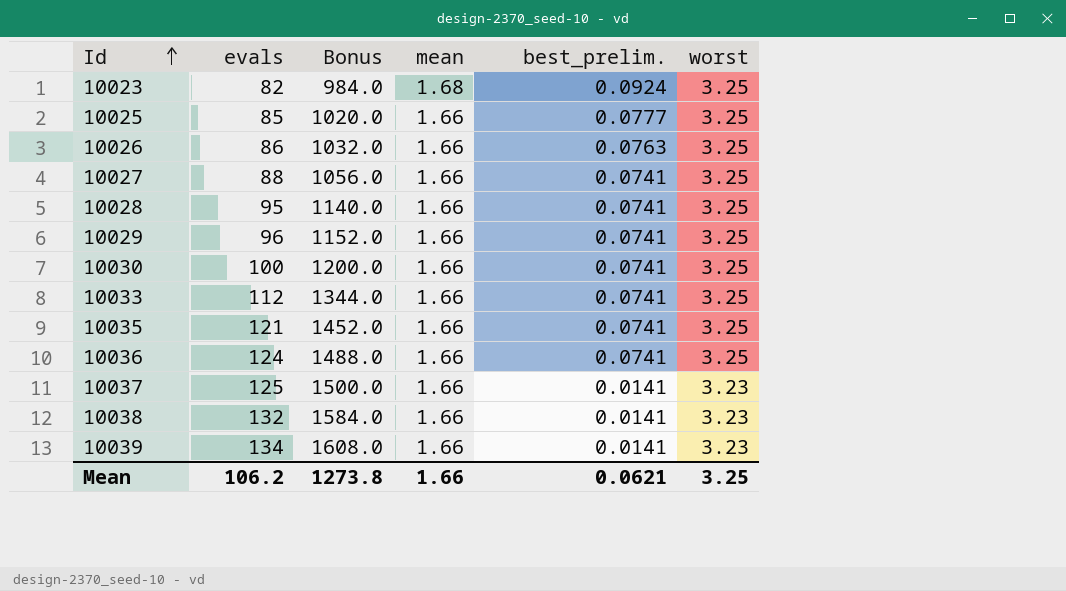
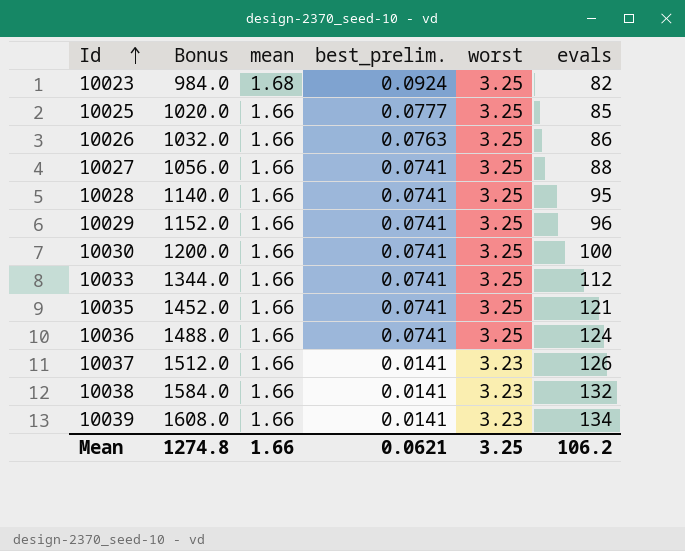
column evals | position: 2 -> 6
10037 | Bonus: 1500.0 -> 1512.0
10037 | evals: 125 -> 126
Mean | Bonus: 1273.8 -> 1274.8

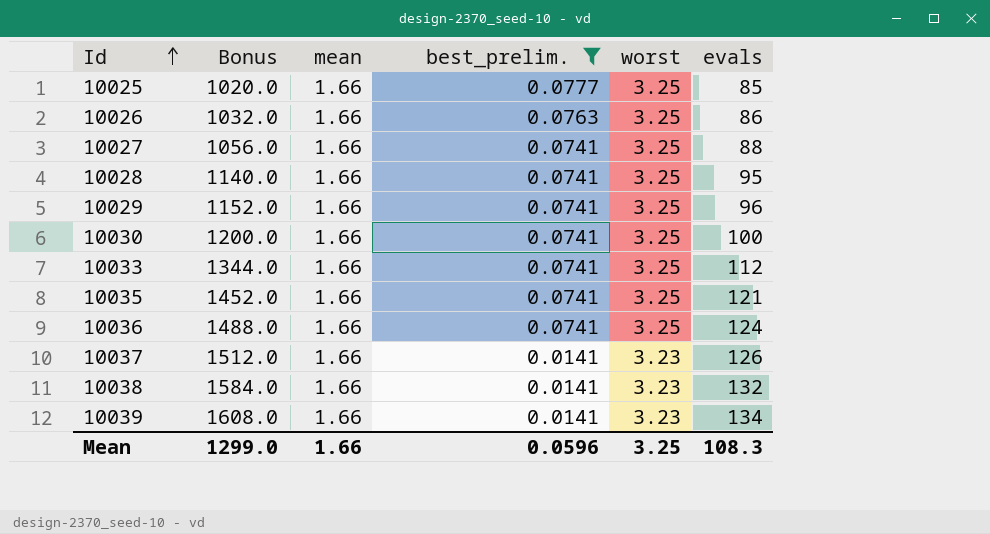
filter: none -> best_prelim. != 0.0924
Mean | Bonus: 1274.8 -> 1299.0
Mean | best_prelim.: 0.0621 -> 0.0596
Mean | evals: 106.2 -> 108.3

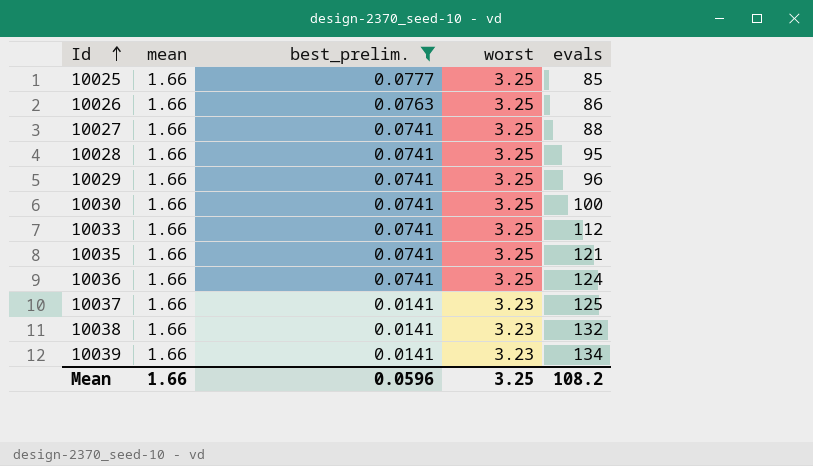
column Bonus | formula: [evals] * 12 -> none
10037 | evals: 126 -> 125
Mean | evals: 108.3 -> 108.2

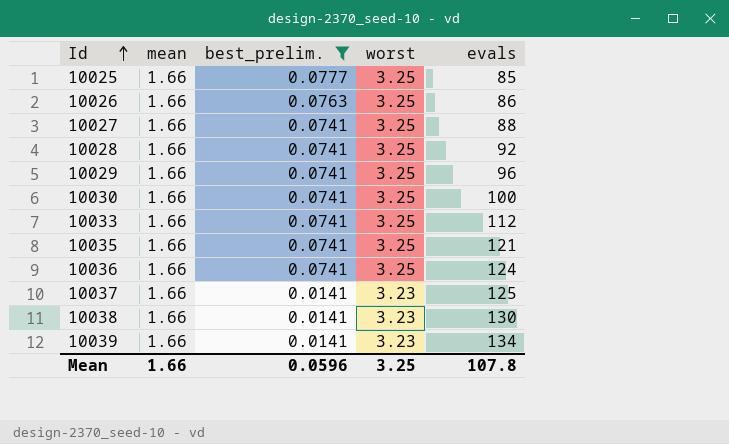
10028 | evals: 95 -> 92
10038 | evals: 132 -> 130
Mean | evals: 108.2 -> 107.8

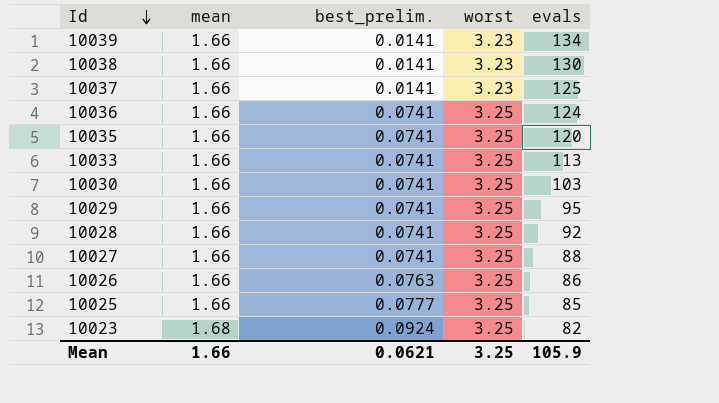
filter: best_prelim. != 0.0924 -> none
row order: Id ascending -> Id descending
10035 | evals: 121 -> 120
10033 | evals: 112 -> 113
10030 | evals: 100 -> 103
10029 | evals: 96 -> 95
Mean | best_prelim.: 0.0596 -> 0.0621
Mean | evals: 107.8 -> 105.9

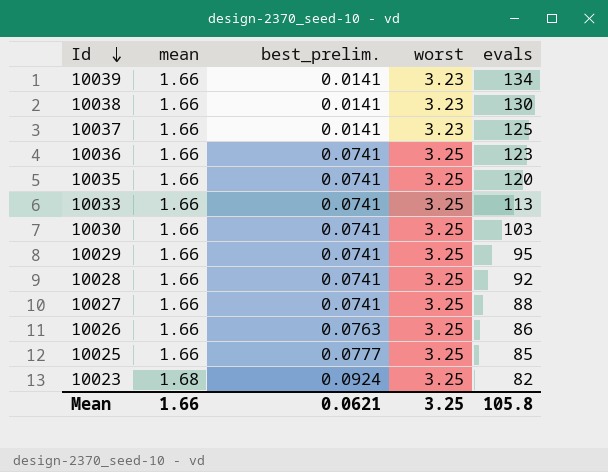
10036 | evals: 124 -> 123
Mean | evals: 105.9 -> 105.8

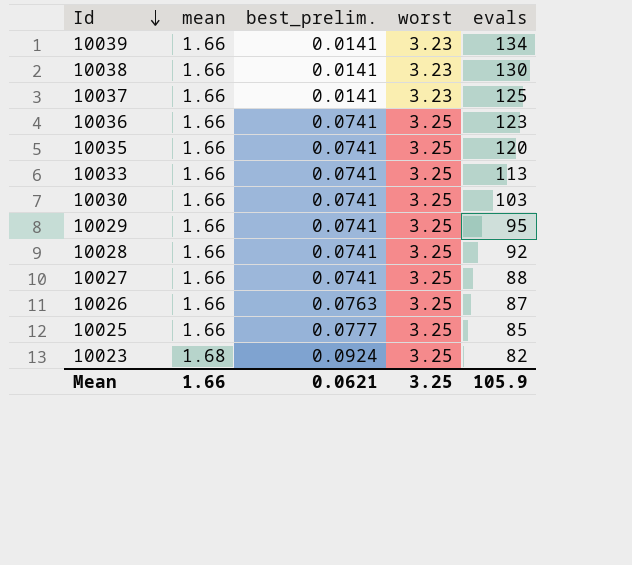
10026 | evals: 86 -> 87
Mean | evals: 105.8 -> 105.9

